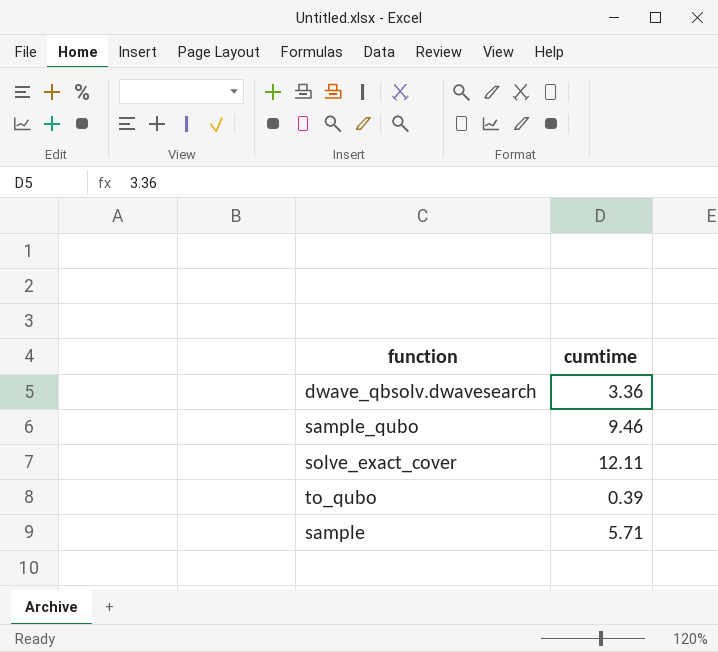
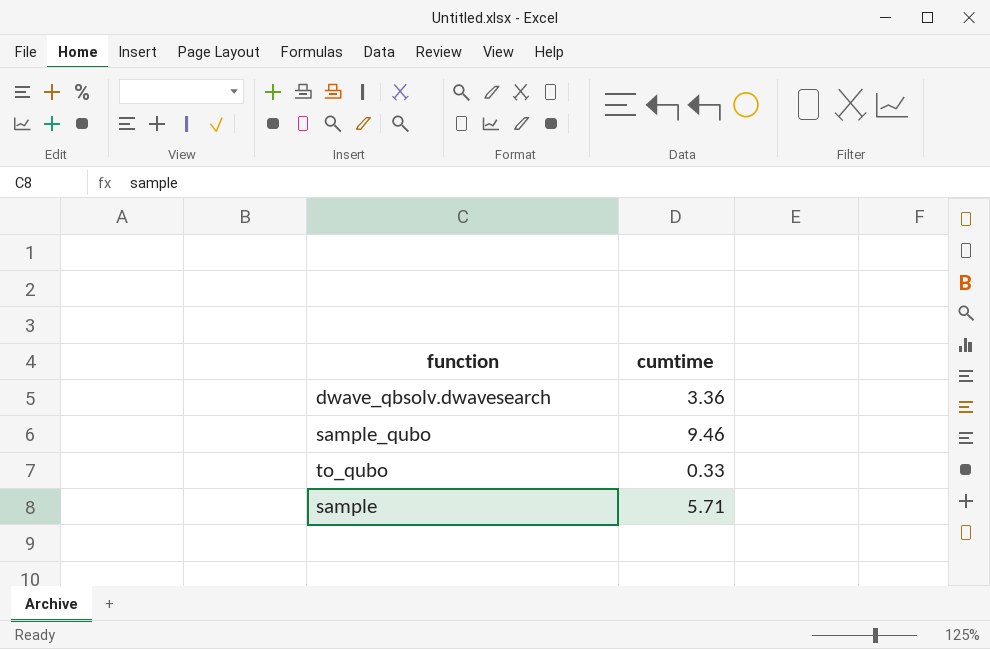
row solve_exact_cover: 12.11 -> none
to_qubo | cumtime: 0.39 -> 0.33

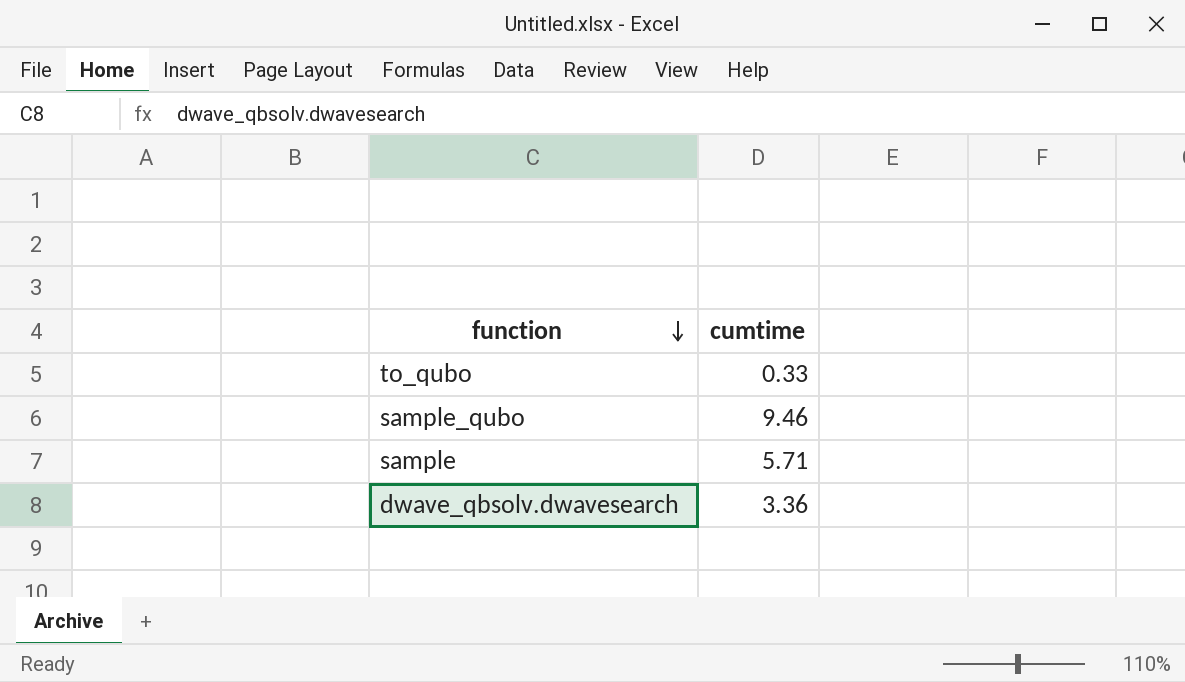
row order: none -> function descending

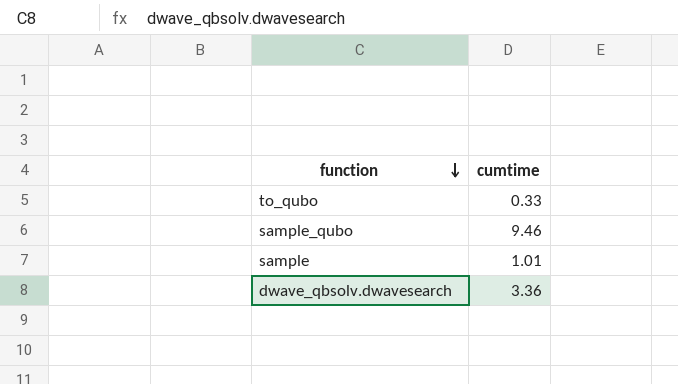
sample | cumtime: 5.71 -> 1.01

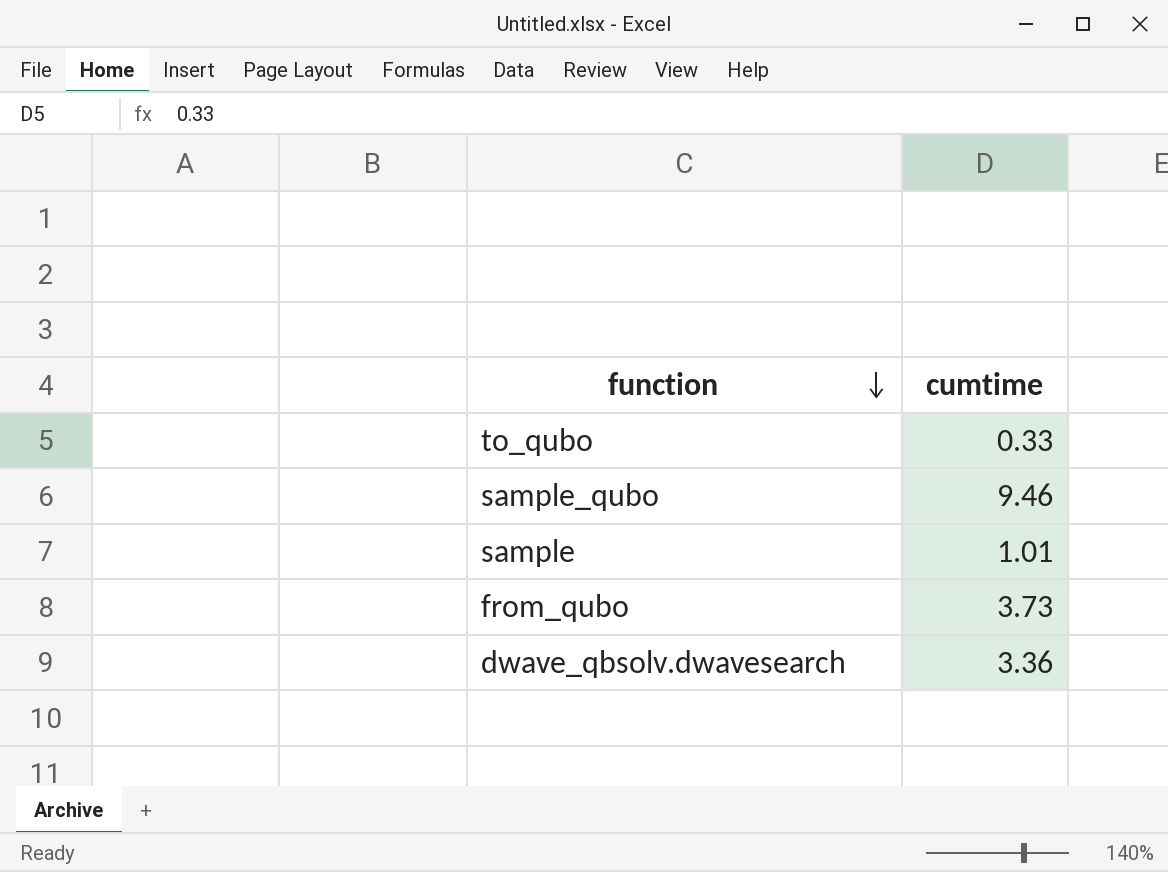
row from_qubo: none -> 3.73

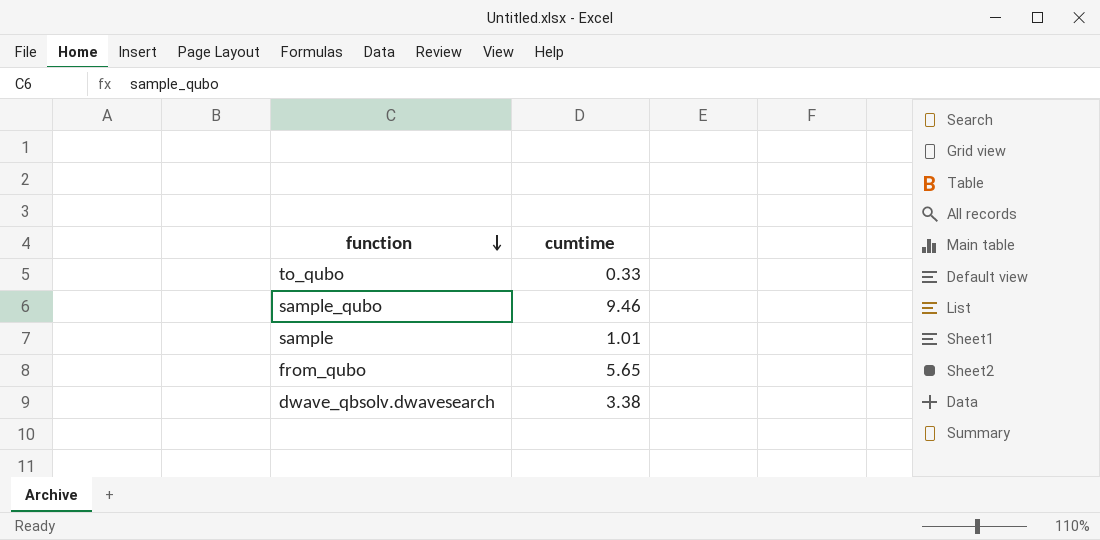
from_qubo | cumtime: 3.73 -> 5.65
dwave_qbsolv.dwavesearch | cumtime: 3.36 -> 3.38

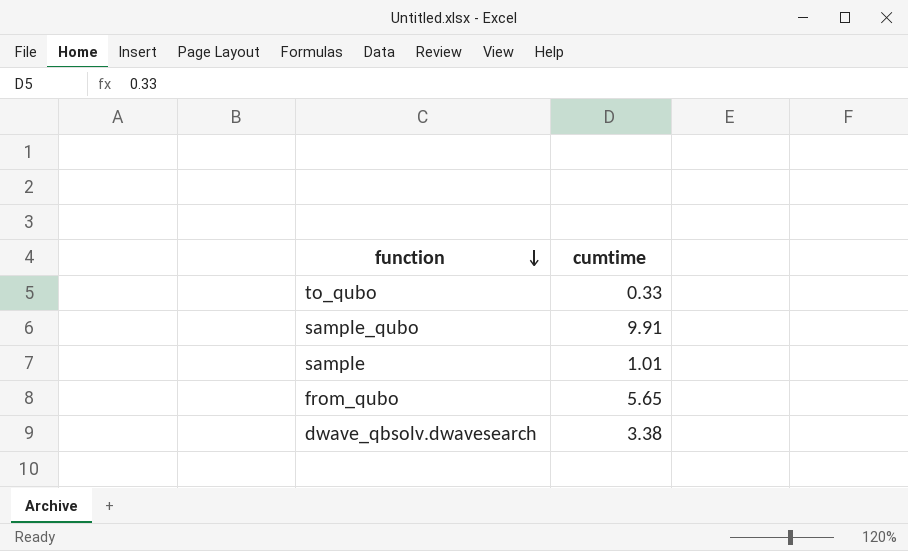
sample_qubo | cumtime: 9.46 -> 9.91

